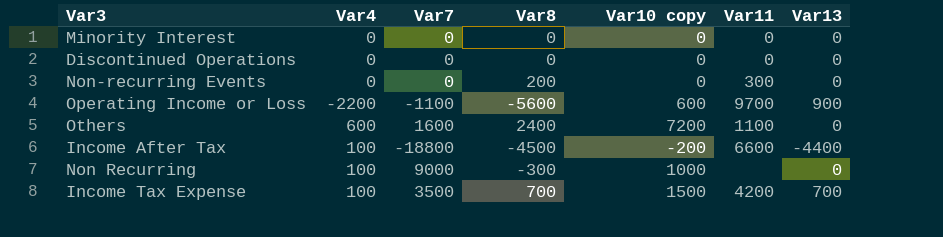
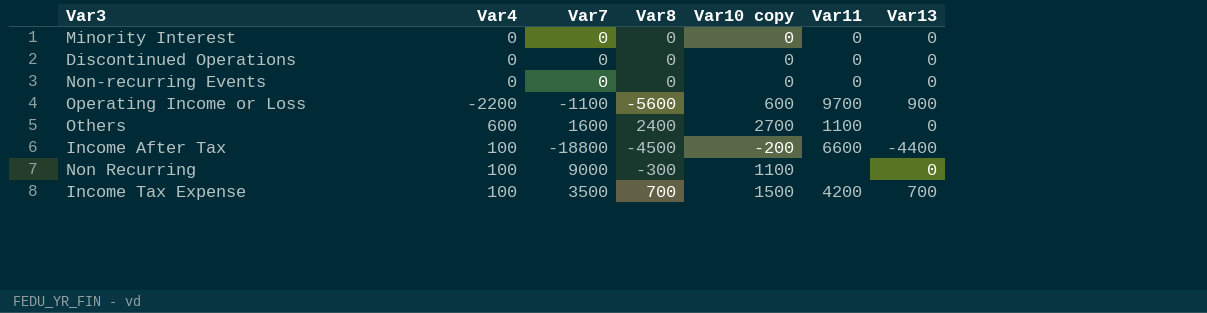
Non-recurring Events | Var8: 200 -> 0
Non-recurring Events | Var11: 300 -> 0
Others | Var10 copy: 7200 -> 2700
Non Recurring | Var10 copy: 1000 -> 1100

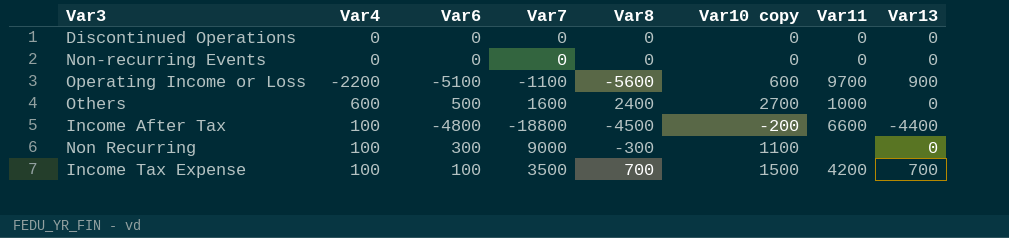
column Var6 | position: none -> 3
row Minority Interest: 0 | 0 | 0 | 0 | 0 | 0 -> none
Others | Var11: 1100 -> 1000

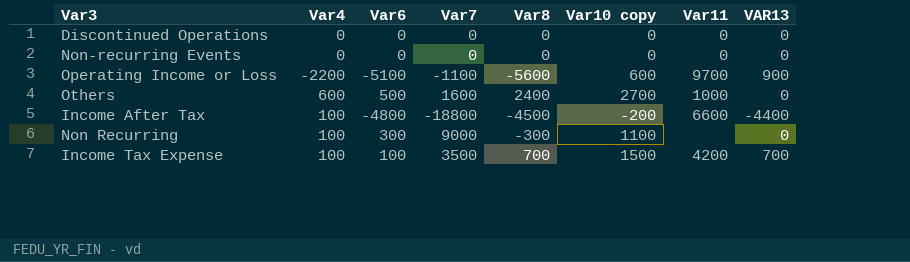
column name: Var13 -> VAR13

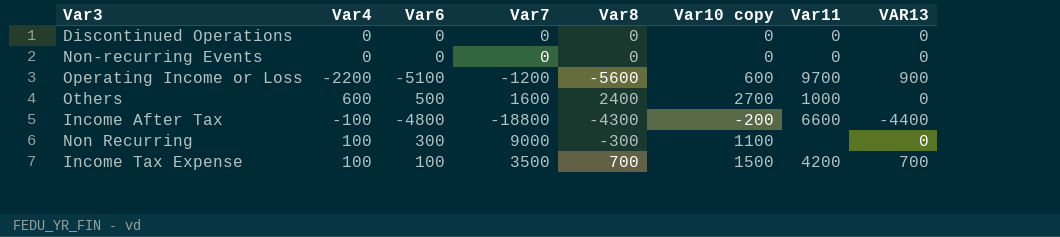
Operating Income or Loss | Var7: -1100 -> -1200
Income After Tax | Var4: 100 -> -100
Income After Tax | Var8: -4500 -> -4300

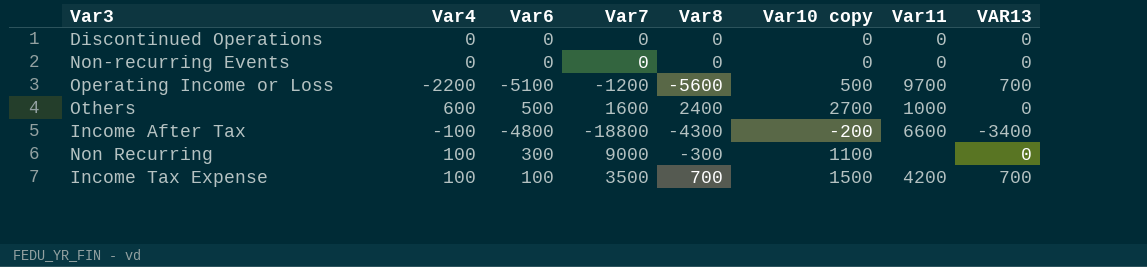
Operating Income or Loss | Var10 copy: 600 -> 500
Operating Income or Loss | VAR13: 900 -> 700
Income After Tax | VAR13: -4400 -> -3400

